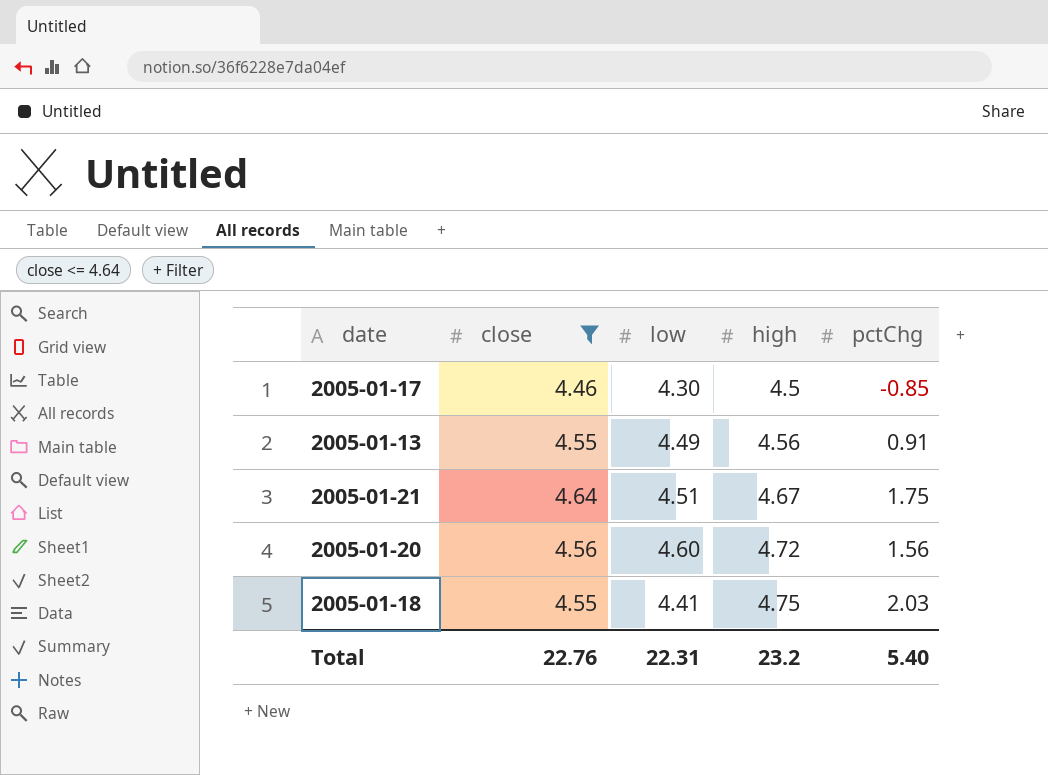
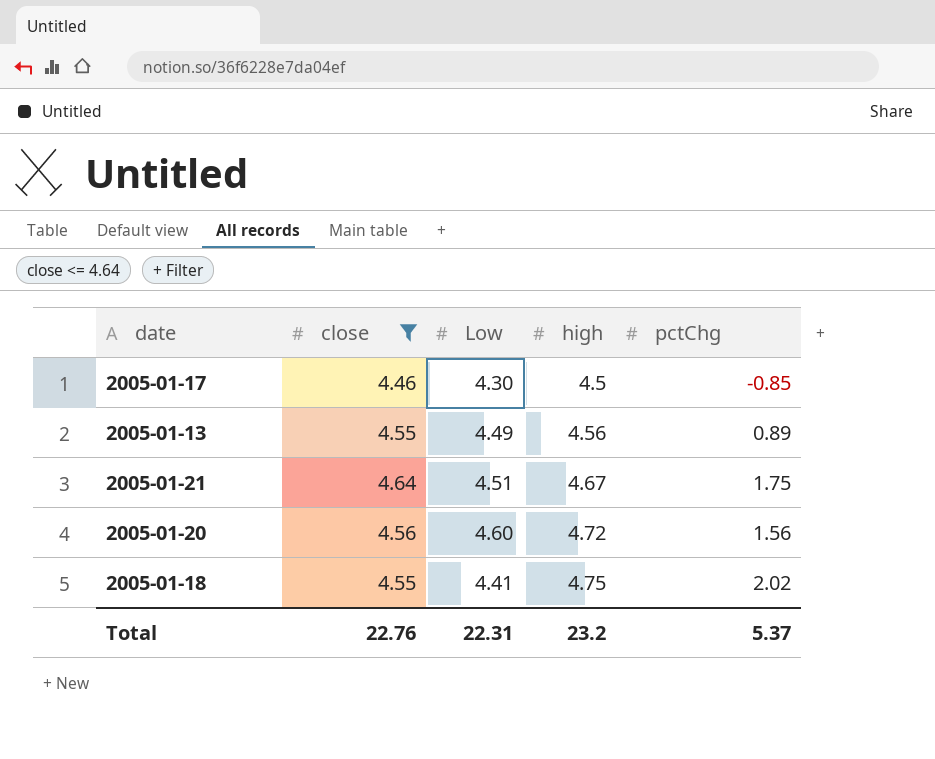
column name: low -> Low
2005-01-13 | pctChg: 0.91 -> 0.89
2005-01-18 | pctChg: 2.03 -> 2.02
Total | pctChg: 5.40 -> 5.37

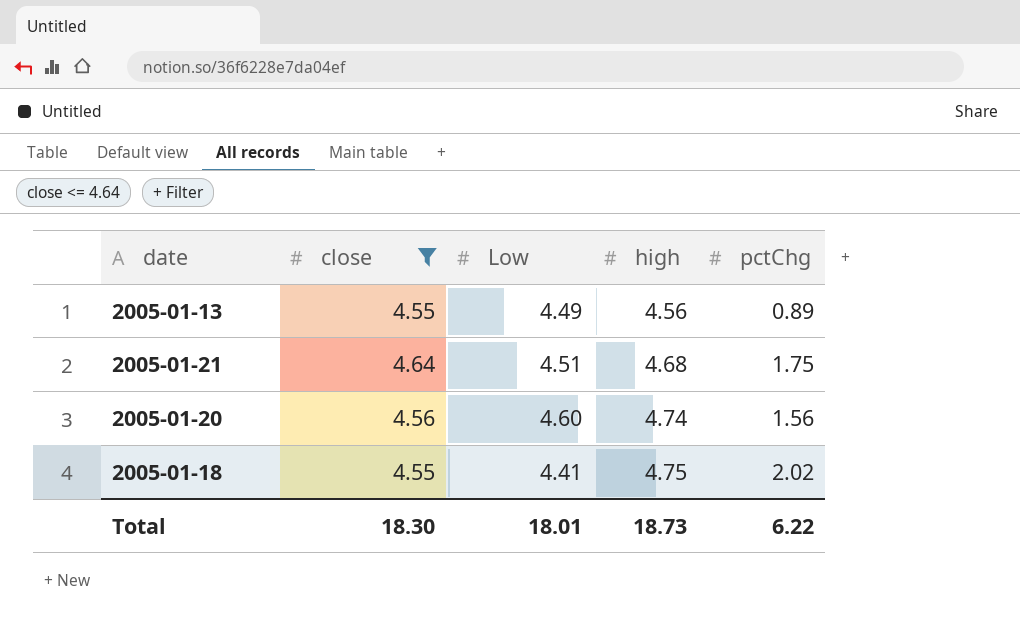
row 2005-01-17: 4.46 | 4.30 | 4.5 | -0.85 -> none
2005-01-21 | high: 4.67 -> 4.68
2005-01-20 | high: 4.72 -> 4.74
Total | close: 22.76 -> 18.30
Total | Low: 22.31 -> 18.01
Total | high: 23.2 -> 18.73
Total | pctChg: 5.37 -> 6.22

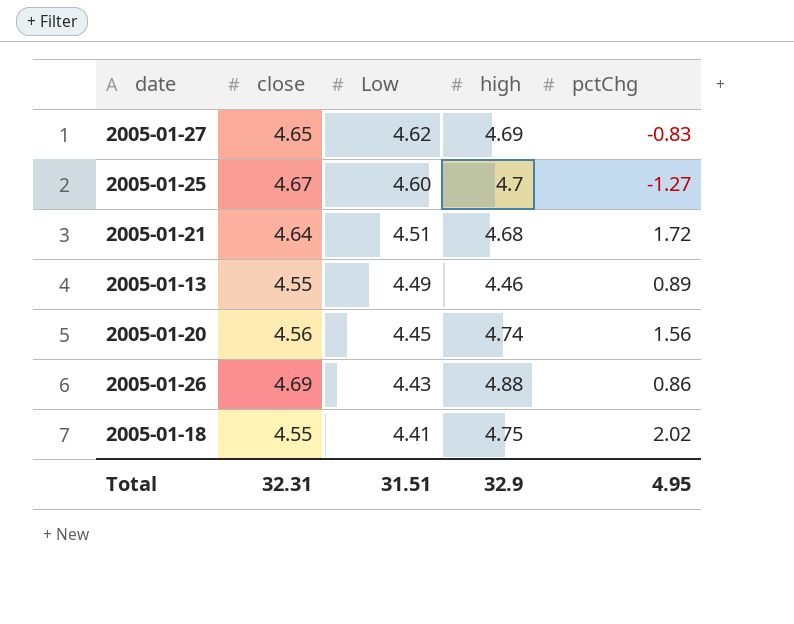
filter: close <= 4.64 -> none
row order: high ascending -> Low descending
2005-01-21 | pctChg: 1.75 -> 1.72
2005-01-13 | high: 4.56 -> 4.46
2005-01-20 | Low: 4.60 -> 4.45
Total | close: 18.30 -> 32.31
Total | Low: 18.01 -> 31.51
Total | high: 18.73 -> 32.9
Total | pctChg: 6.22 -> 4.95

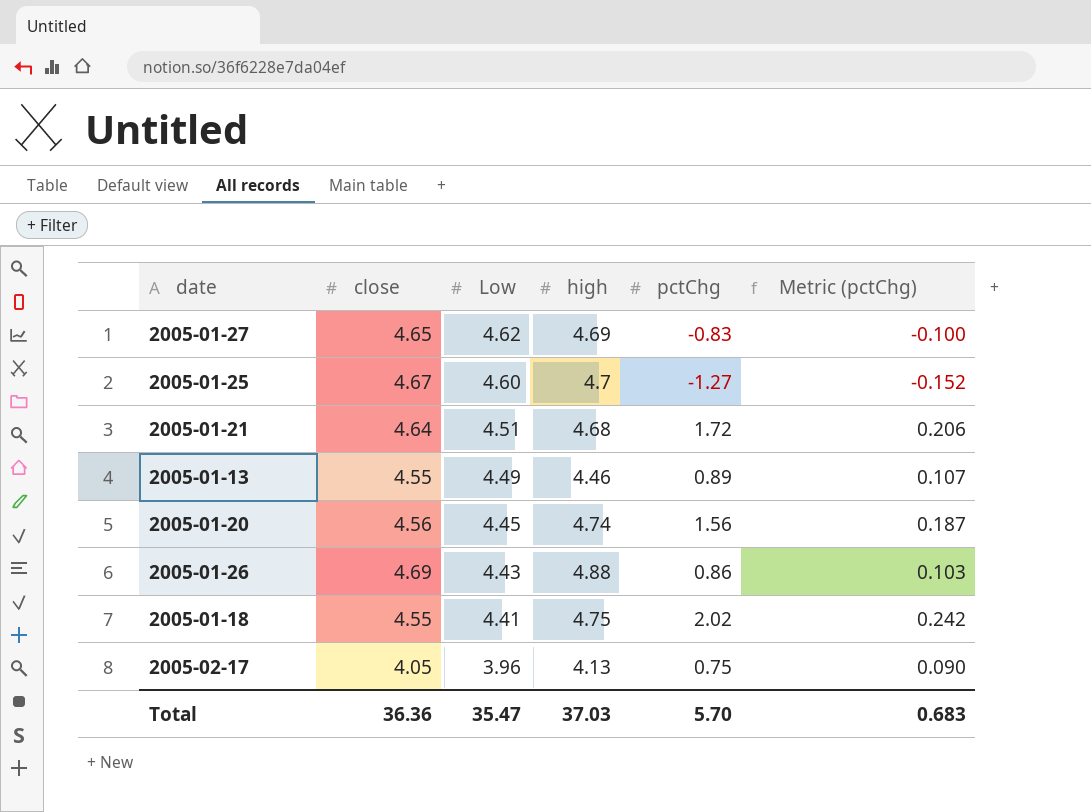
column Metric (pctChg) | formula: none -> [pctChg] * 0.12
row 2005-02-17: none -> 4.05 | 3.96 | 4.13 | 0.75 | 0.090
Total | close: 32.31 -> 36.36
Total | Low: 31.51 -> 35.47
Total | high: 32.9 -> 37.03
Total | pctChg: 4.95 -> 5.70

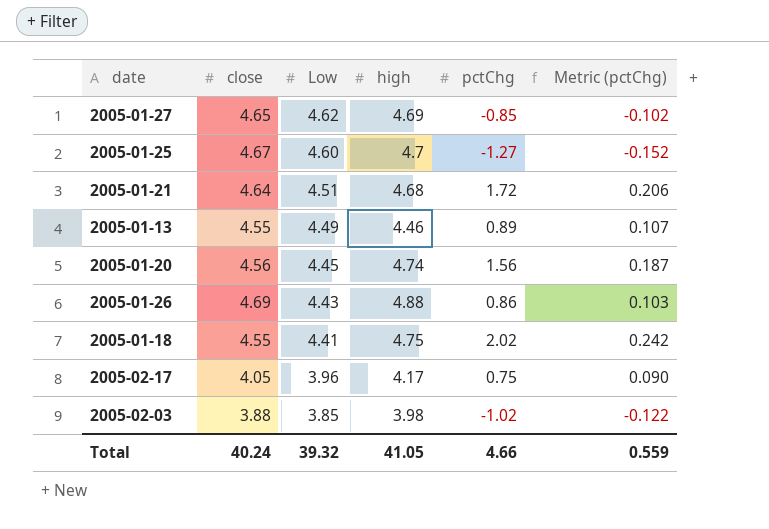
2005-01-27 | pctChg: -0.83 -> -0.85
2005-01-27 | Metric (pctChg): -0.100 -> -0.102
2005-02-17 | high: 4.13 -> 4.17
row 2005-02-03: none -> 3.88 | 3.85 | 3.98 | -1.02 | -0.122
Total | close: 36.36 -> 40.24
Total | Low: 35.47 -> 39.32
Total | high: 37.03 -> 41.05
Total | pctChg: 5.70 -> 4.66
Total | Metric (pctChg): 0.683 -> 0.559

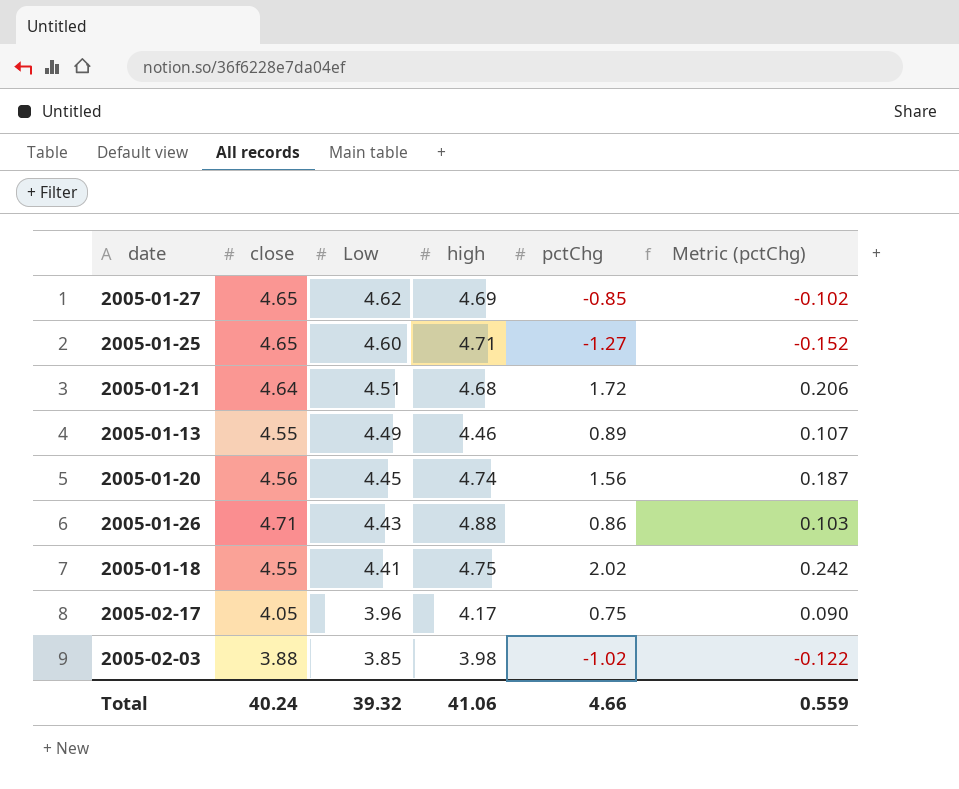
2005-01-25 | close: 4.67 -> 4.65
2005-01-25 | high: 4.7 -> 4.71
2005-01-26 | close: 4.69 -> 4.71
Total | high: 41.05 -> 41.06

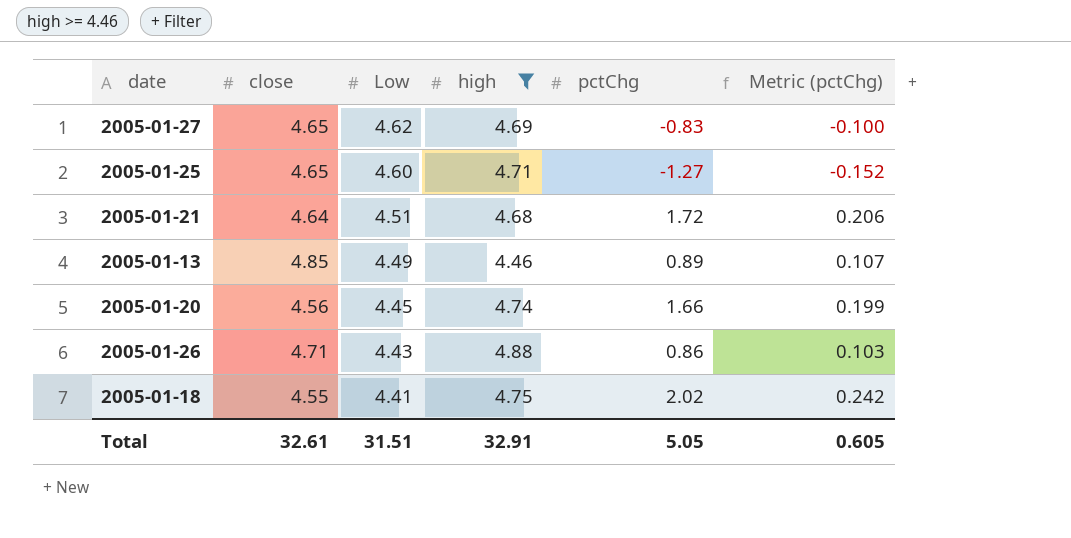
filter: none -> high >= 4.46
2005-01-27 | pctChg: -0.85 -> -0.83
2005-01-27 | Metric (pctChg): -0.102 -> -0.100
2005-01-13 | close: 4.55 -> 4.85
2005-01-20 | pctChg: 1.56 -> 1.66
2005-01-20 | Metric (pctChg): 0.187 -> 0.199
Total | close: 40.24 -> 32.61
Total | Low: 39.32 -> 31.51
Total | high: 41.06 -> 32.91
Total | pctChg: 4.66 -> 5.05
Total | Metric (pctChg): 0.559 -> 0.605

